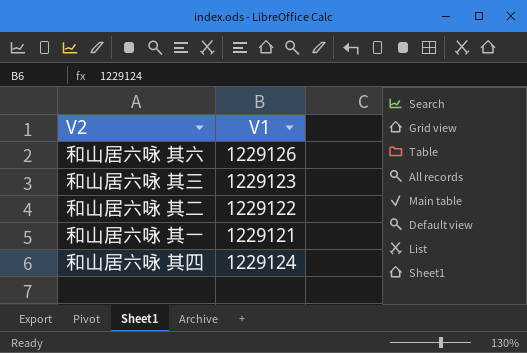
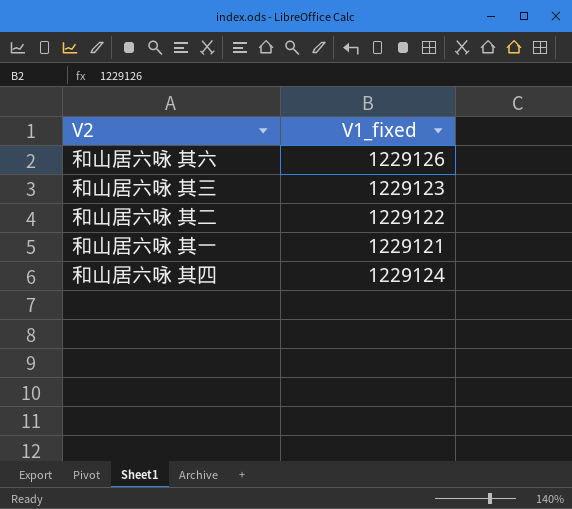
column name: V1 -> V1_fixed

